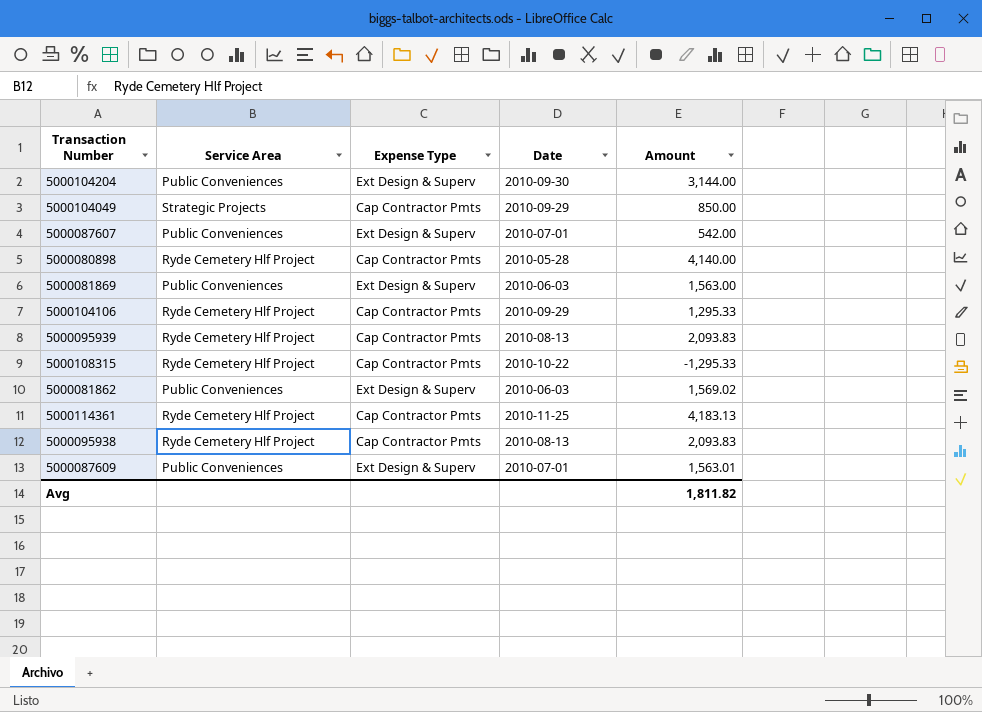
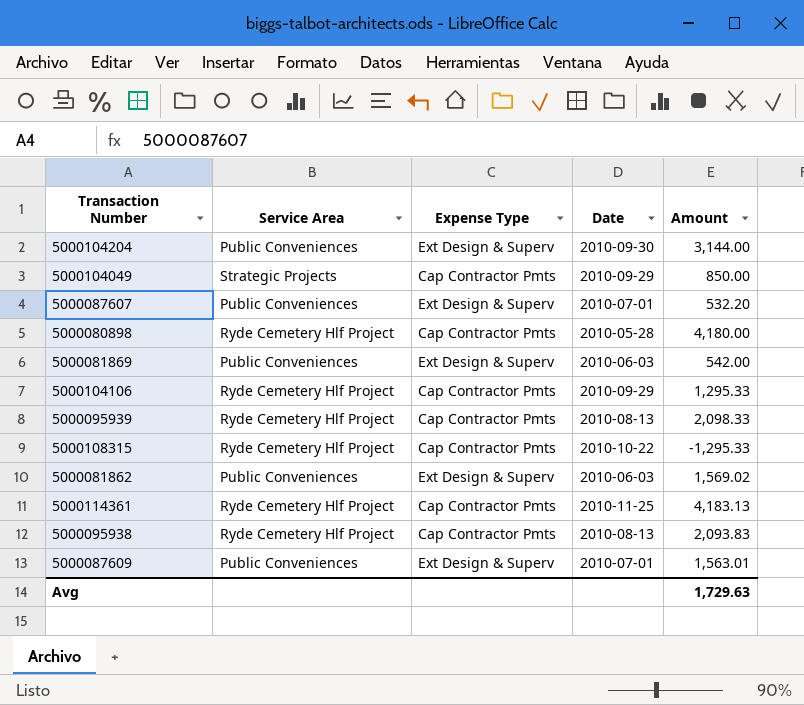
5000087607 | Amount: 542.00 -> 532.20
5000080898 | Amount: 4,140.00 -> 4,180.00
5000081869 | Amount: 1,563.00 -> 542.00
5000095939 | Amount: 2,093.83 -> 2,098.33
Avg | Amount: 1,811.82 -> 1,729.63

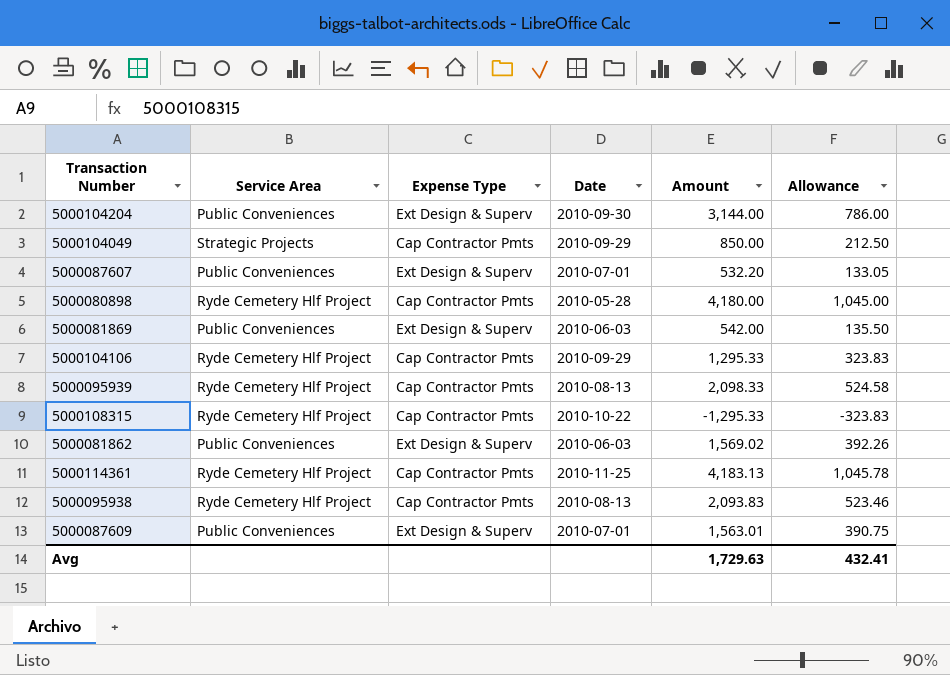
column Allowance | formula: none -> [Amount] * 0.25

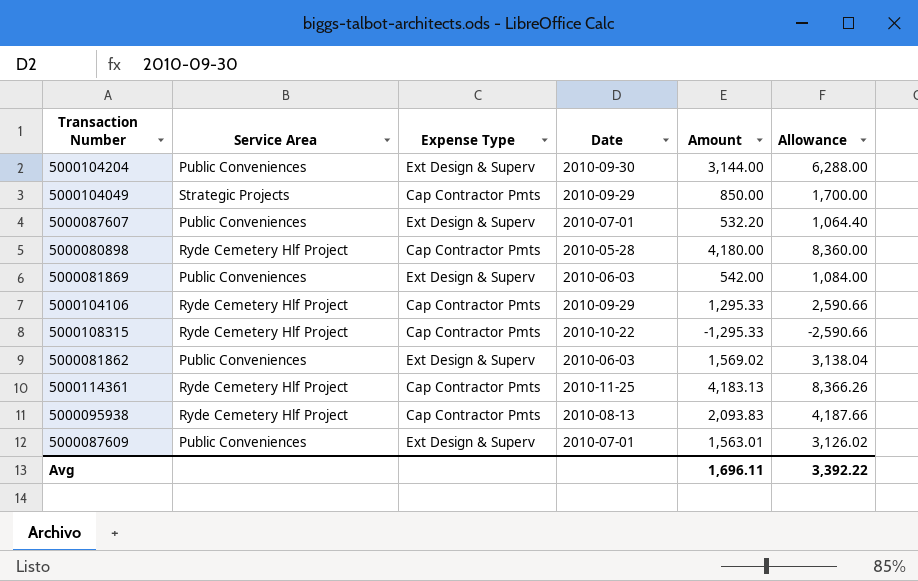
column Allowance | formula: [Amount] * 0.25 -> [Amount] * 2
row 5000095939: Ryde Cemetery Hlf Project | Cap Contractor Pmts | 2010-08-13 | 2,098.33 | 524.58 -> none
Avg | Amount: 1,729.63 -> 1,696.11
Avg | Allowance: 432.41 -> 3,392.22

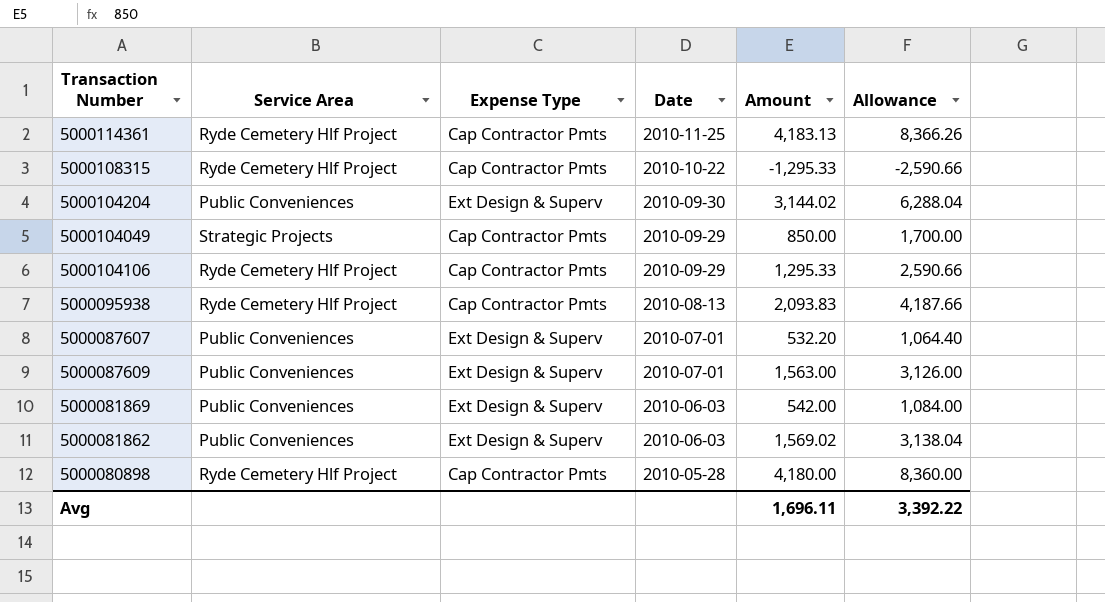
row order: none -> Date descending
5000104204 | Amount: 3,144.00 -> 3,144.02
5000104204 | Allowance: 6,288.00 -> 6,288.04
5000087609 | Amount: 1,563.01 -> 1,563.00
5000087609 | Allowance: 3,126.02 -> 3,126.00

